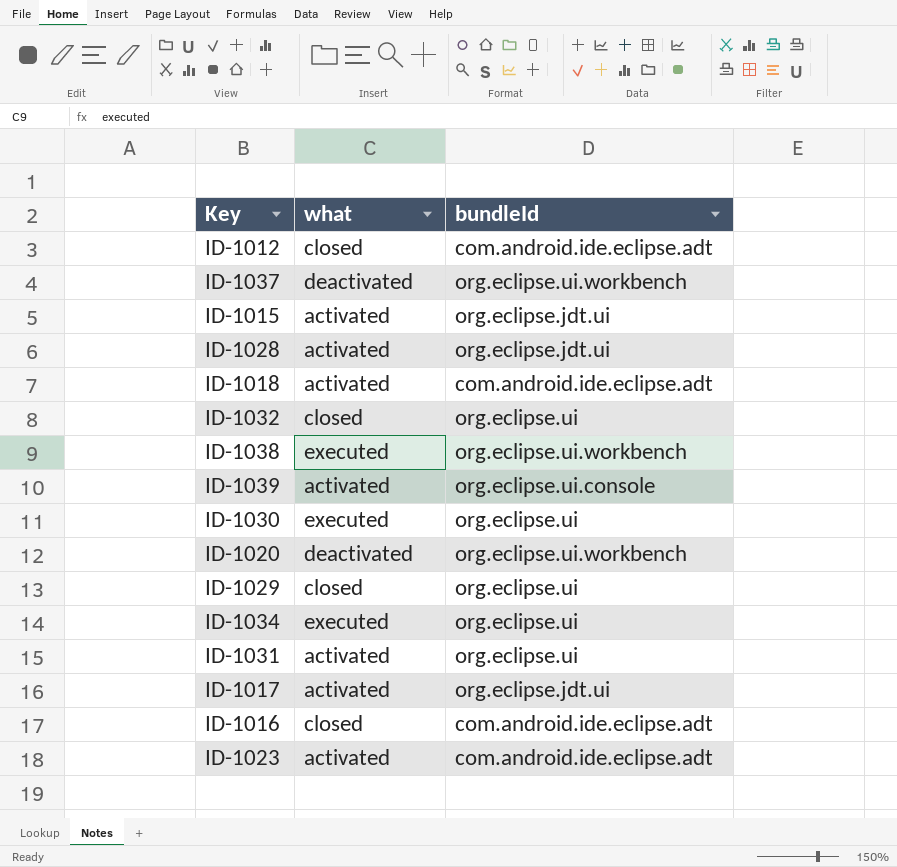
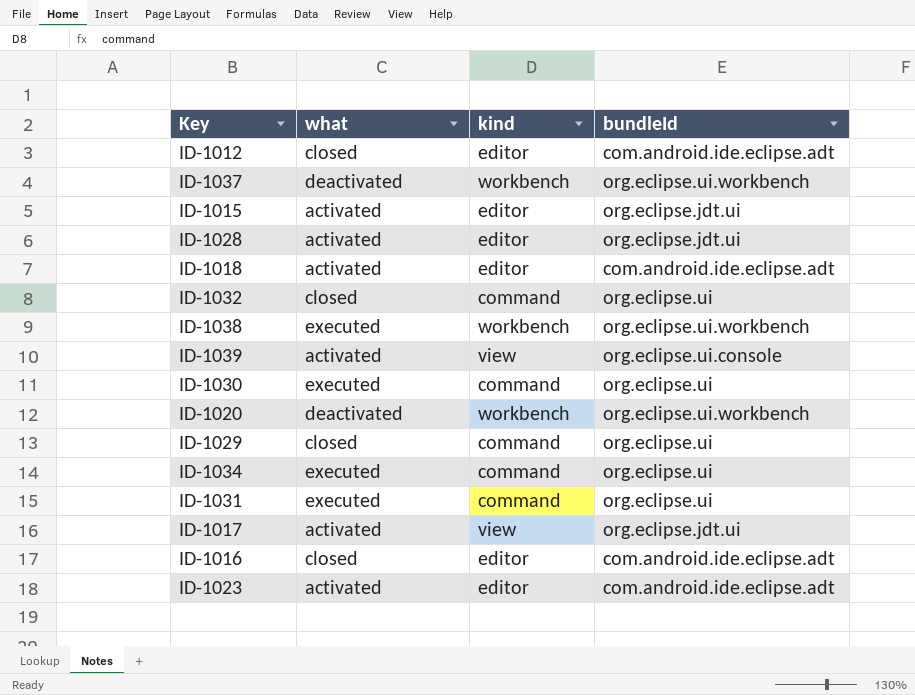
column kind | position: none -> 3
ID-1031 | what: activated -> executed

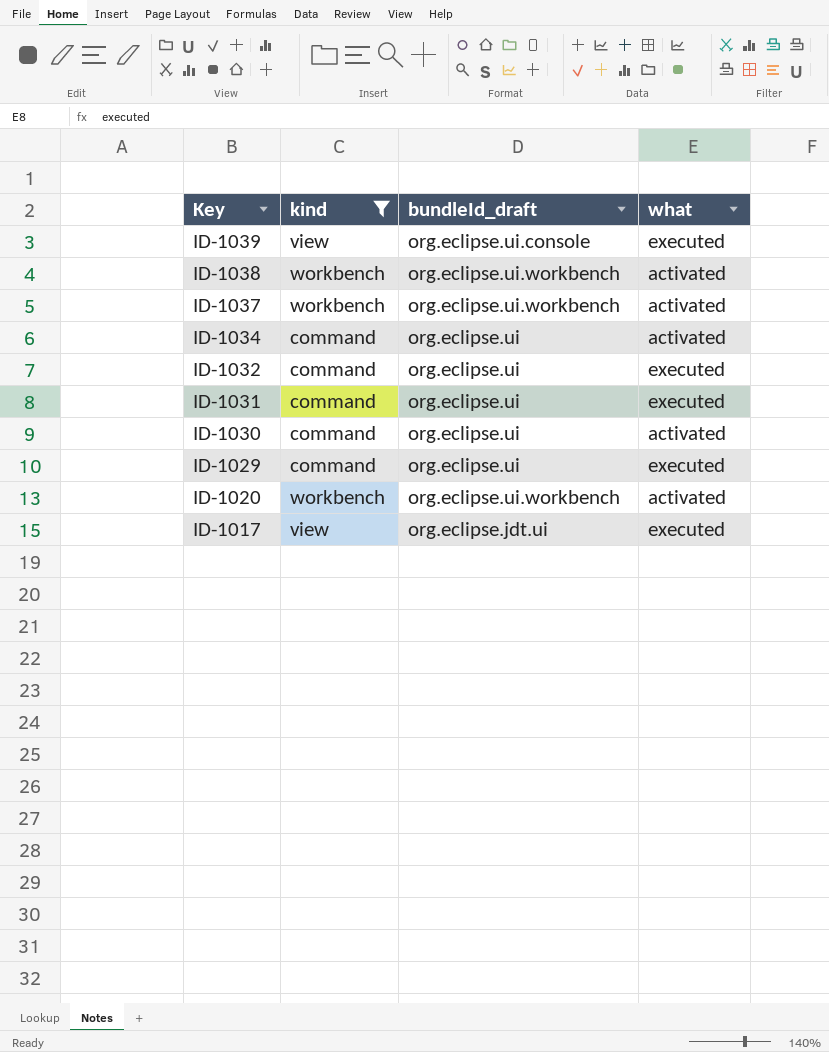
filter: none -> kind != editor
row order: none -> Key descending
column name: bundleId -> bundleId_draft
column what | position: 2 -> 4
ID-1039 | what: activated -> executed
ID-1038 | what: executed -> activated
ID-1037 | what: deactivated -> activated
ID-1034 | what: executed -> activated
ID-1032 | what: closed -> executed
ID-1030 | what: executed -> activated
ID-1029 | what: closed -> executed
ID-1020 | what: deactivated -> activated
ID-1017 | what: activated -> executed

